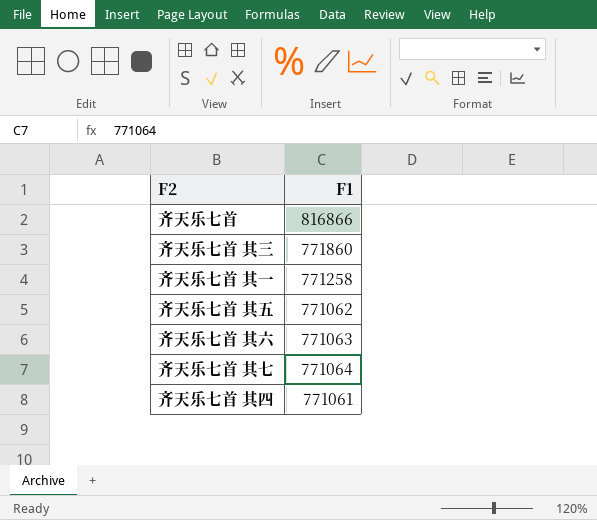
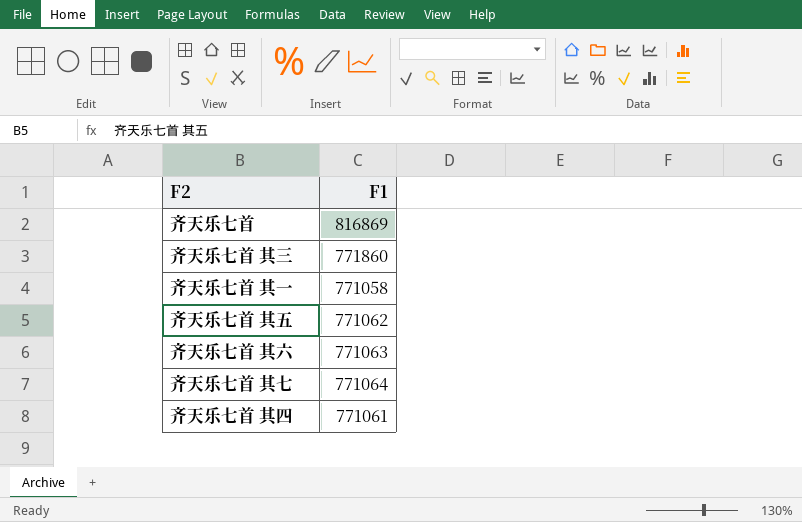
齐天乐七首 | F1: 816866 -> 816869
齐天乐七首 其一 | F1: 771258 -> 771058

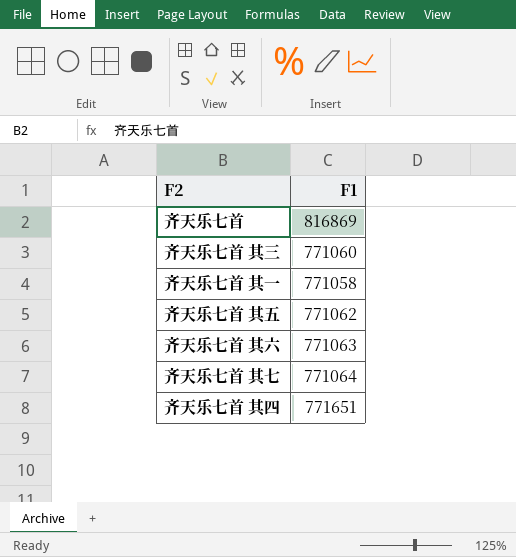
齐天乐七首 其三 | F1: 771860 -> 771060
齐天乐七首 其四 | F1: 771061 -> 771651

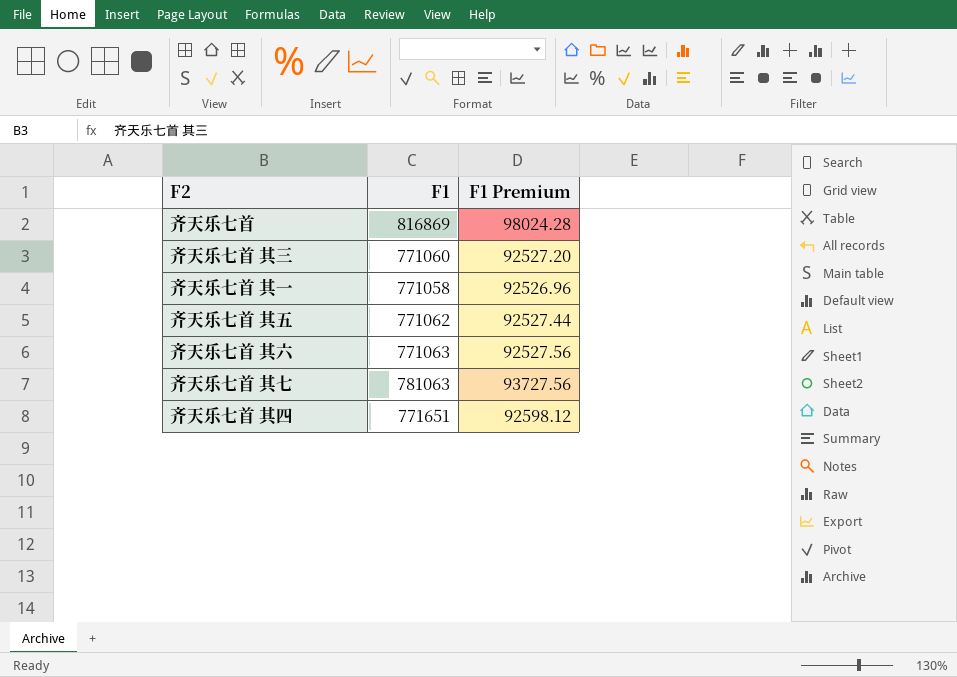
column F1 Premium | formula: none -> [F1] * 0.12
齐天乐七首 其七 | F1: 771064 -> 781063

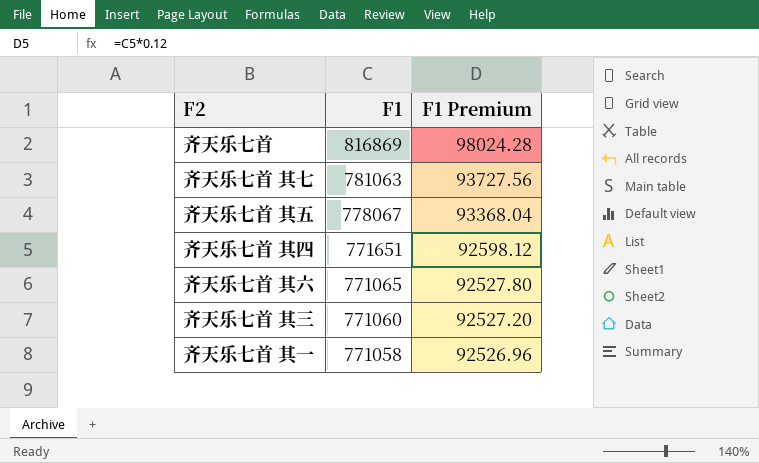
row order: none -> F1 descending
齐天乐七首 其五 | F1: 771062 -> 778067
齐天乐七首 其五 | F1 Premium: 92527.44 -> 93368.04
齐天乐七首 其六 | F1: 771063 -> 771065
齐天乐七首 其六 | F1 Premium: 92527.56 -> 92527.80

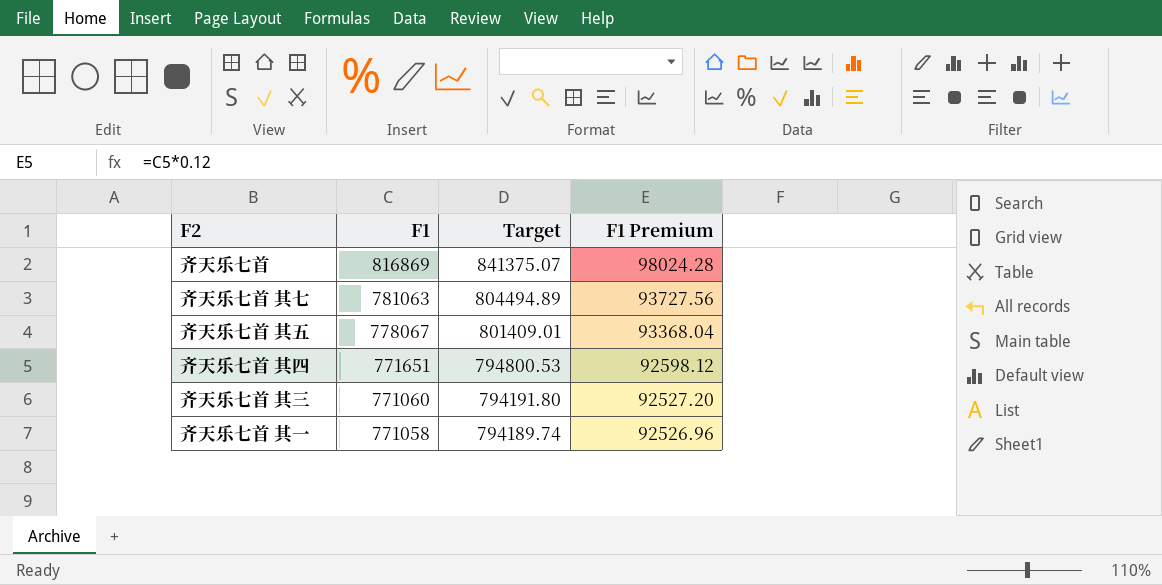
column Target | formula: none -> [F1] * 1.03
row 齐天乐七首 其六: 771065 | 92527.80 -> none

